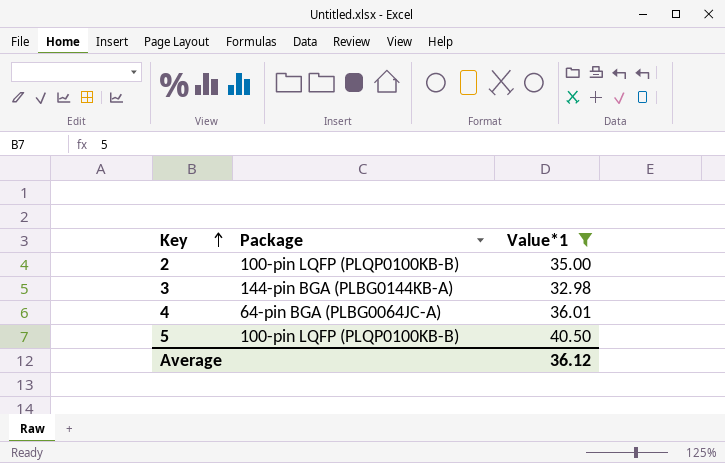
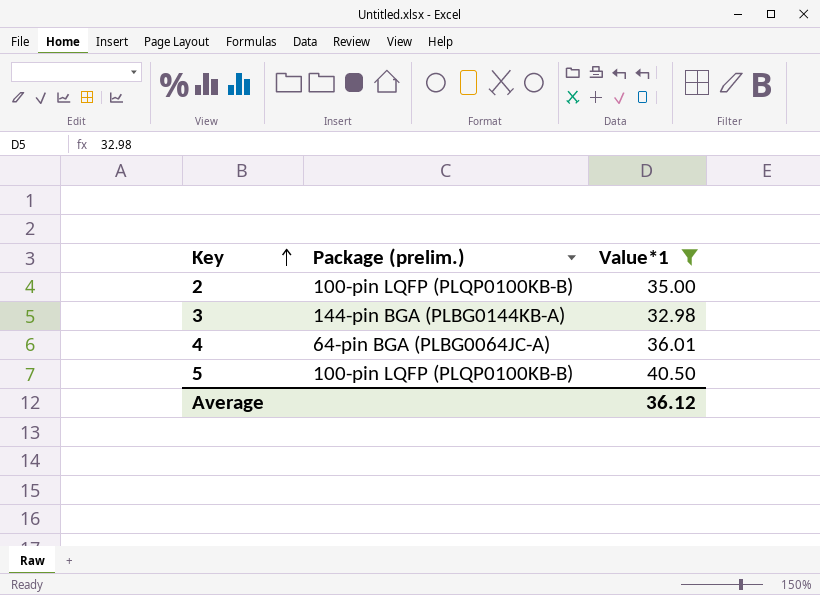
column name: Package -> Package (prelim.)

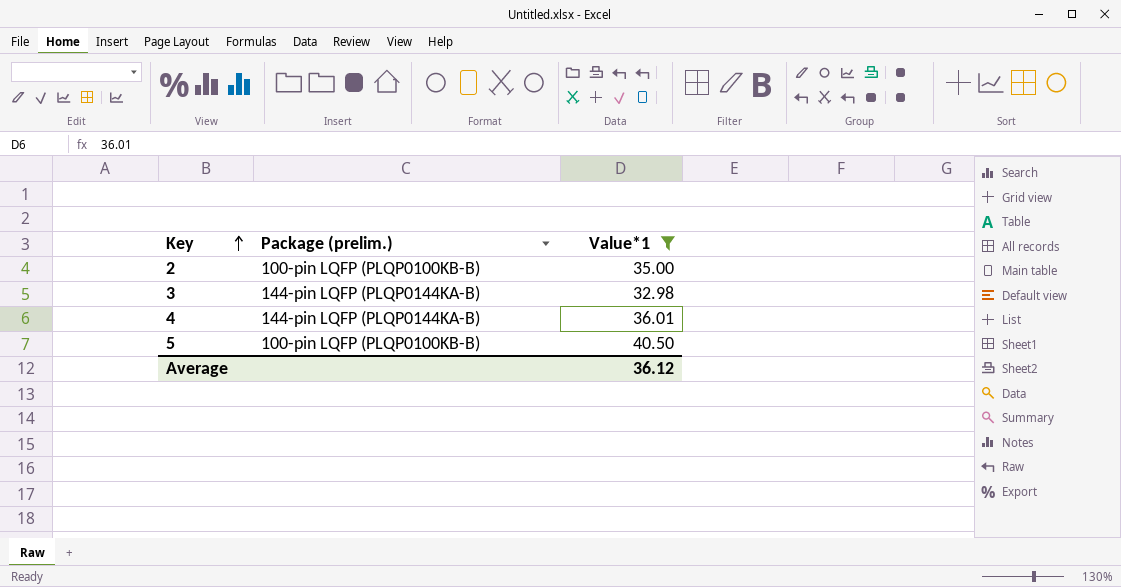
3 | Package (prelim.): 144-pin BGA (PLBG0144KB-A) -> 144-pin LQFP (PLQP0144KA-B)
4 | Package (prelim.): 64-pin BGA (PLBG0064JC-A) -> 144-pin LQFP (PLQP0144KA-B)

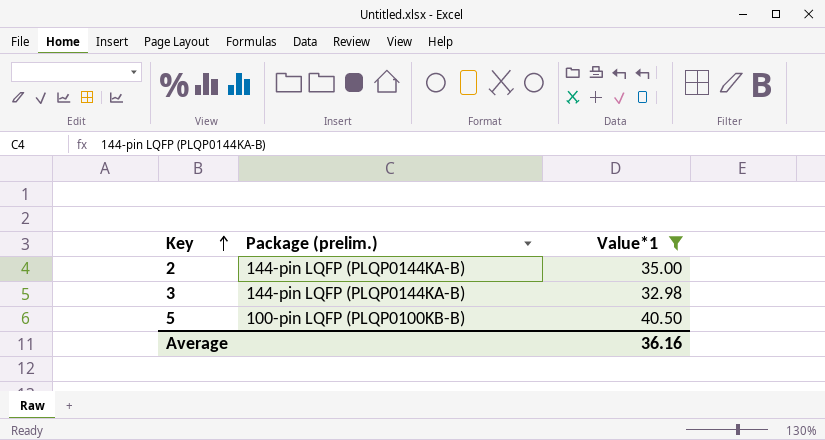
row 4: 144-pin LQFP (PLQP0144KA-B) | 36.01 -> none
2 | Package (prelim.): 100-pin LQFP (PLQP0100KB-B) -> 144-pin LQFP (PLQP0144KA-B)
Average | Value*1: 36.12 -> 36.16

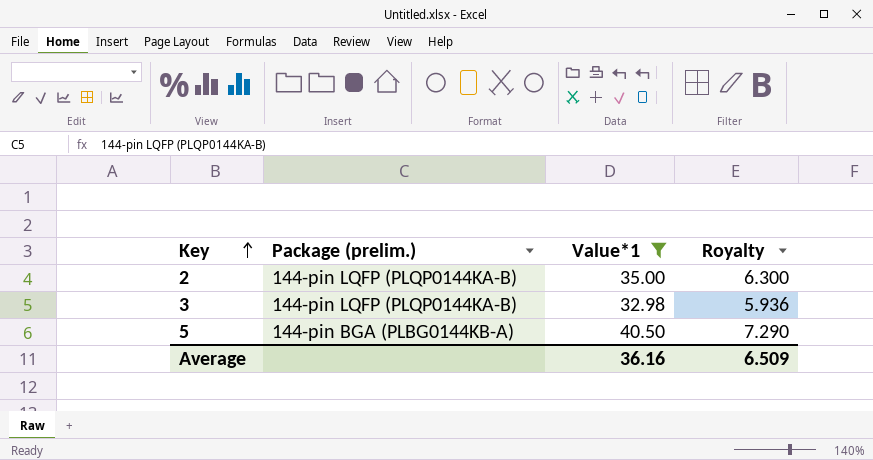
column Royalty | formula: none -> [Value*1] * 0.18
5 | Package (prelim.): 100-pin LQFP (PLQP0100KB-B) -> 144-pin BGA (PLBG0144KB-A)

